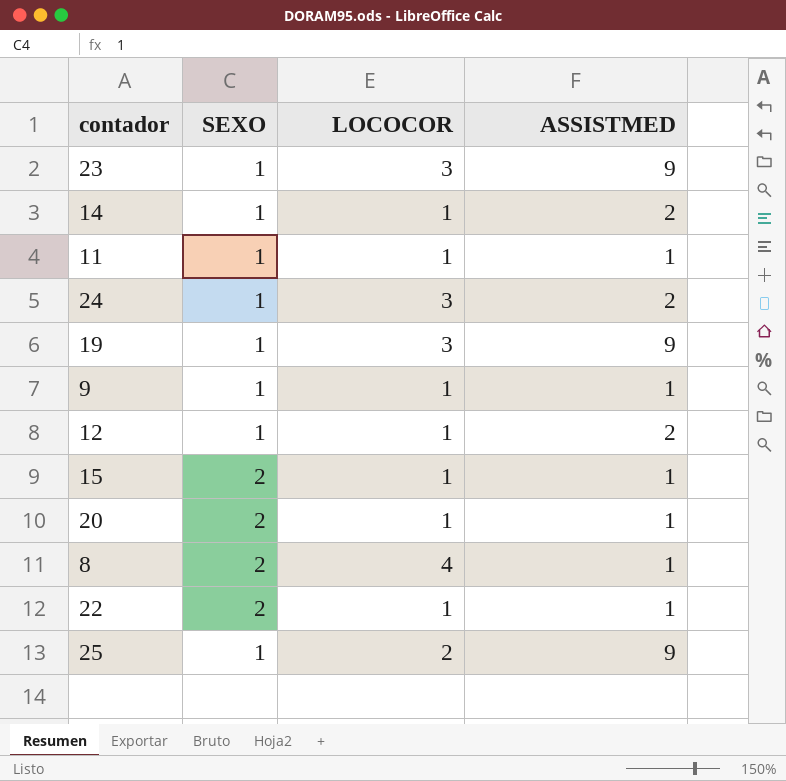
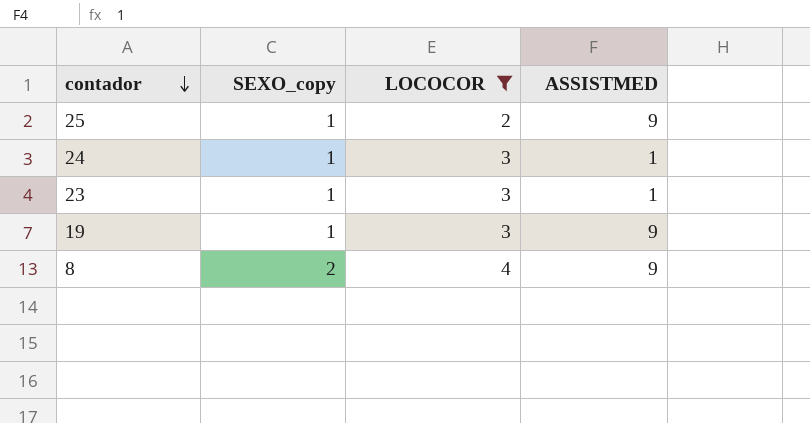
filter: none -> LOCOCOR != 1
row order: none -> contador descending
column name: SEXO -> SEXO_copy
24 | ASSISTMED: 2 -> 1
23 | ASSISTMED: 9 -> 1
8 | ASSISTMED: 1 -> 9

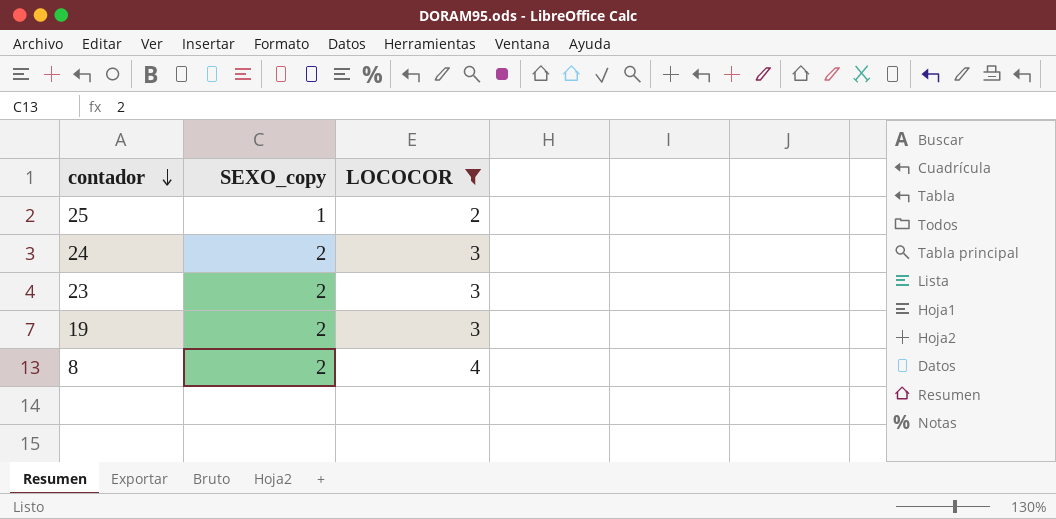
column ASSISTMED | position: 4 -> none
24 | SEXO_copy: 1 -> 2
23 | SEXO_copy: 1 -> 2
19 | SEXO_copy: 1 -> 2

